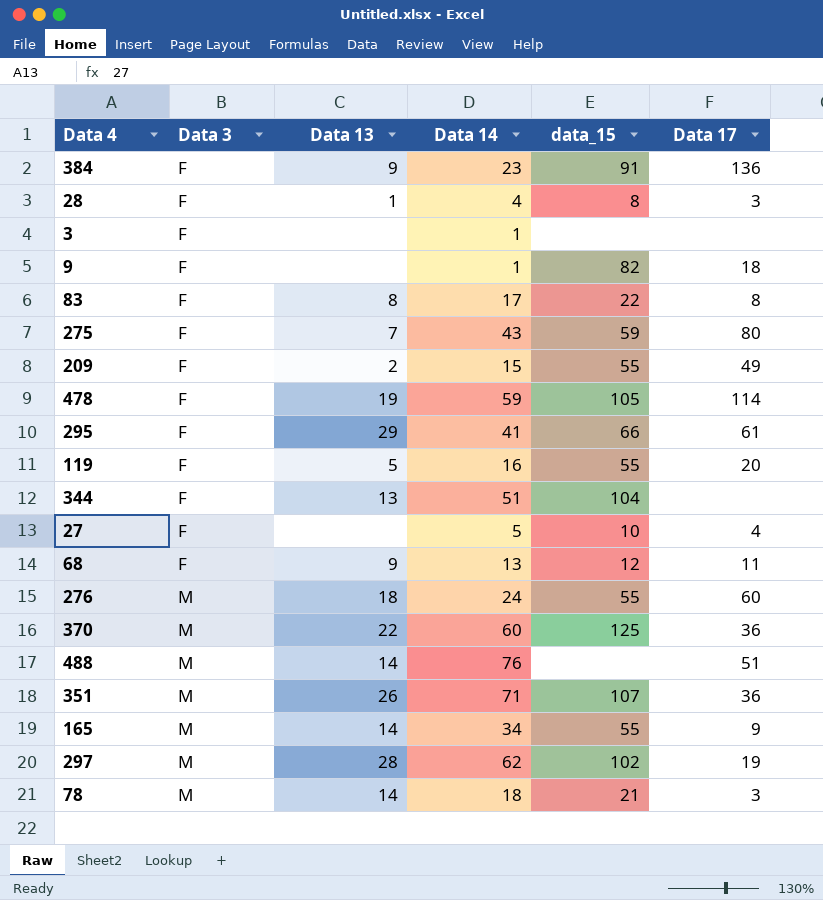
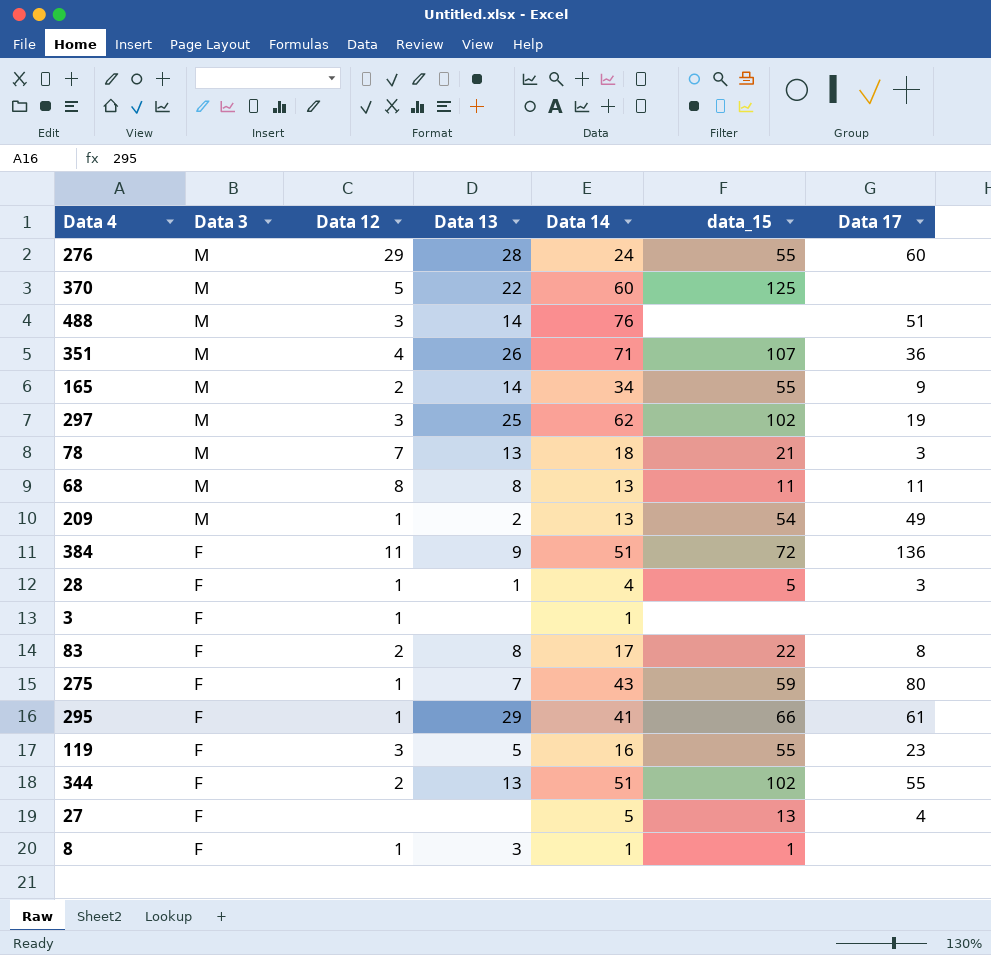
row order: Data 3 ascending -> Data 3 descending
column Data 12 | position: none -> 3
row 9: F | none | 1 | 82 | 18 -> none
row 478: F | 19 | 59 | 105 | 114 -> none
276 | Data 13: 18 -> 28
370 | Data 17: 36 -> none
297 | Data 13: 28 -> 25
78 | Data 13: 14 -> 13
68 | Data 3: F -> M
68 | Data 13: 9 -> 8
68 | data_15: 12 -> 11
209 | Data 3: F -> M
209 | Data 14: 15 -> 13
209 | data_15: 55 -> 54
384 | Data 14: 23 -> 51
384 | data_15: 91 -> 72
28 | data_15: 8 -> 5
119 | Data 17: 20 -> 23
344 | data_15: 104 -> 102
344 | Data 17: none -> 55
27 | data_15: 10 -> 13
row 8: none -> F | 1 | 3 | 1 | 1 | none

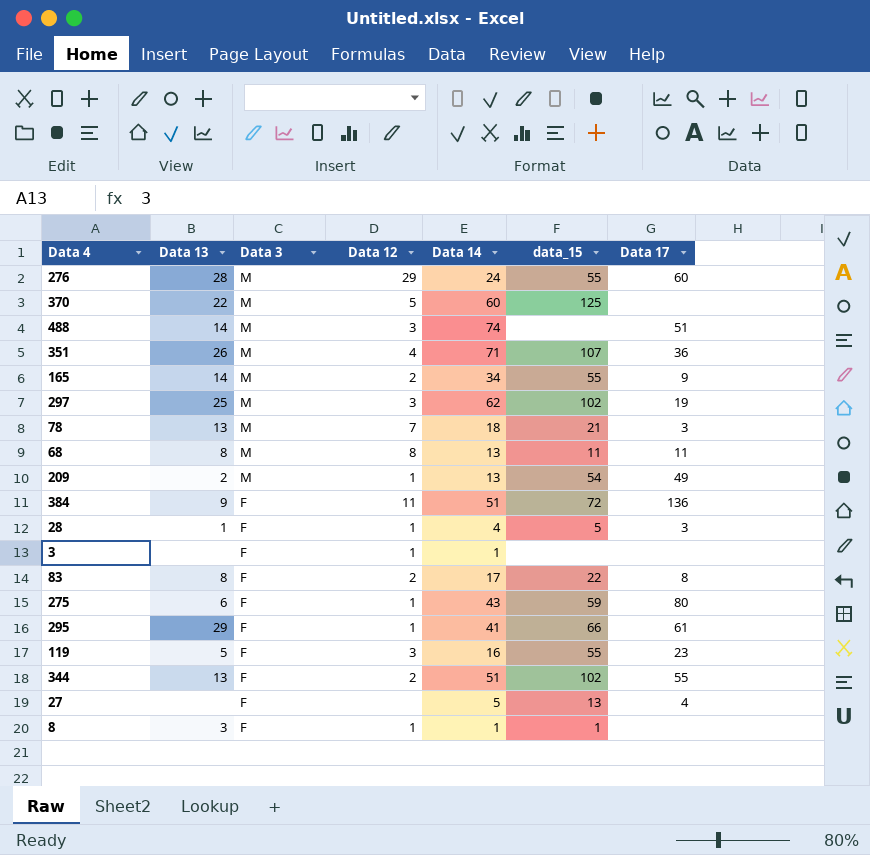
column Data 13 | position: 4 -> 2
488 | Data 14: 76 -> 74
275 | Data 13: 7 -> 6

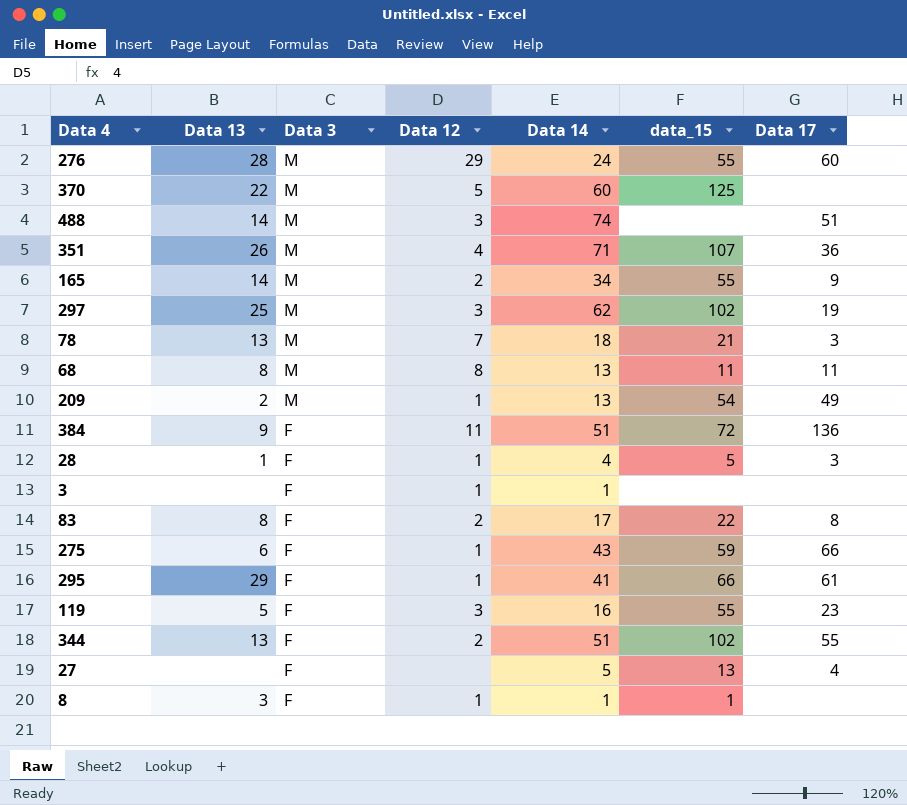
275 | Data 17: 80 -> 66

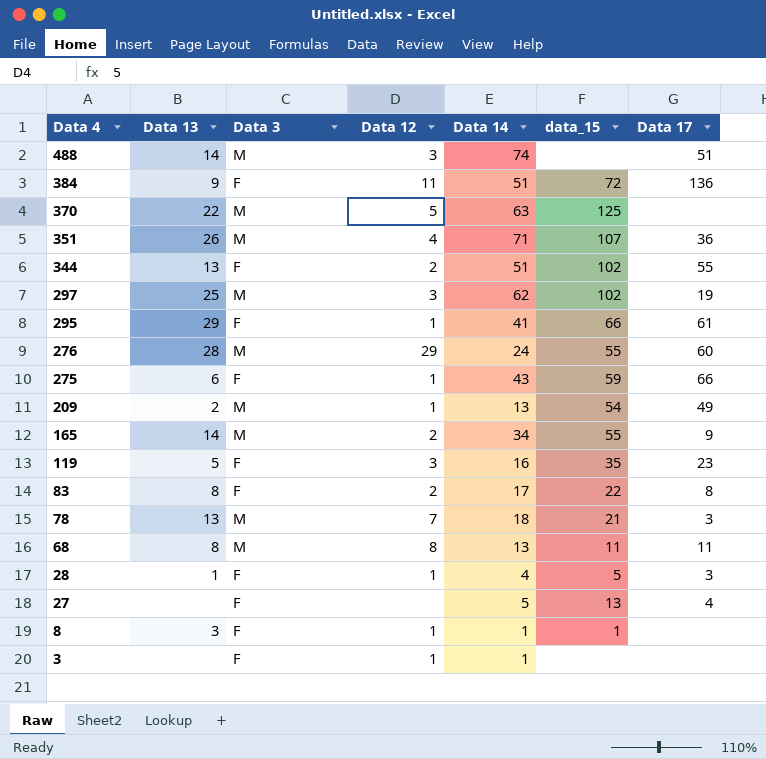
row order: Data 3 descending -> Data 4 descending
370 | Data 14: 60 -> 63
119 | data_15: 55 -> 35

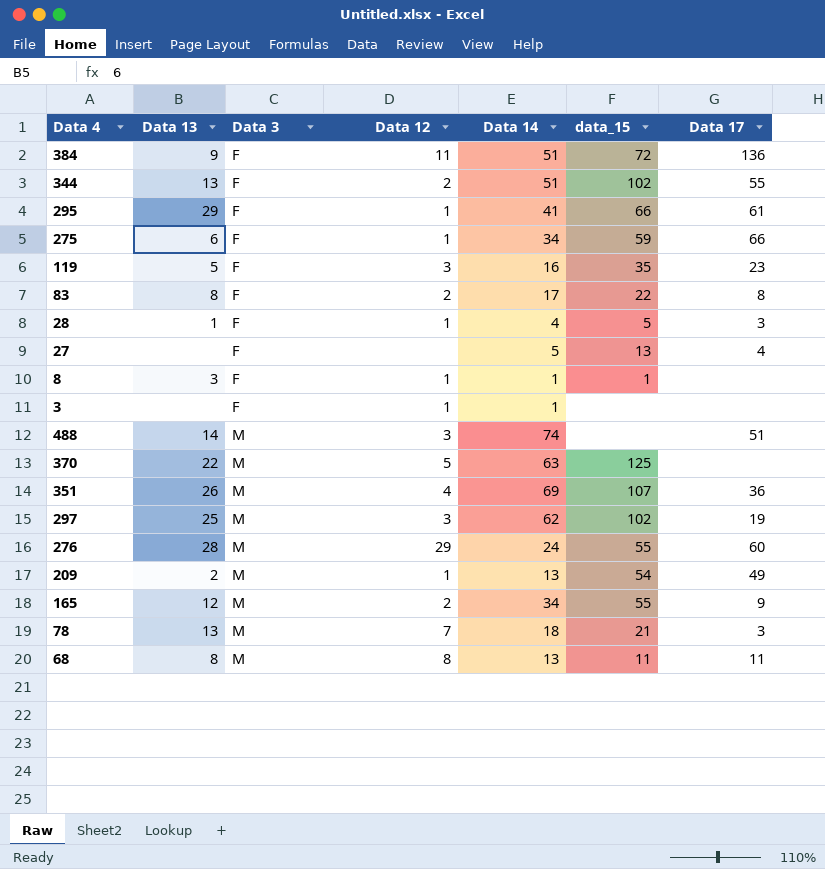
row order: Data 4 descending -> Data 3 ascending
275 | Data 14: 43 -> 34
351 | Data 14: 71 -> 69
165 | Data 13: 14 -> 12

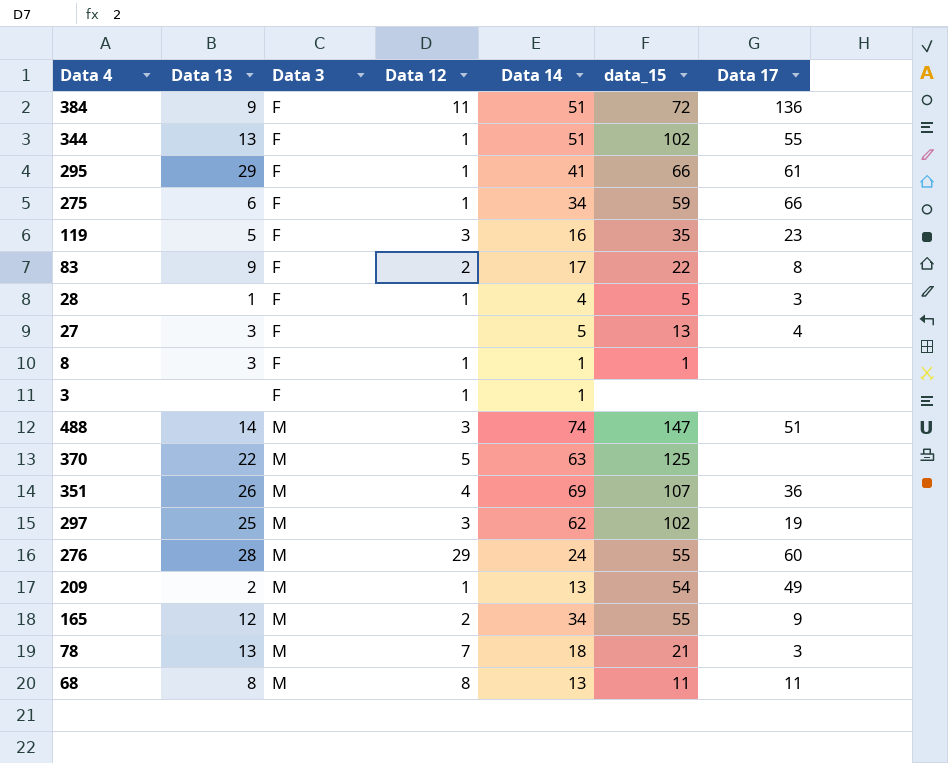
344 | Data 12: 2 -> 1
83 | Data 13: 8 -> 9
27 | Data 13: none -> 3
488 | data_15: none -> 147

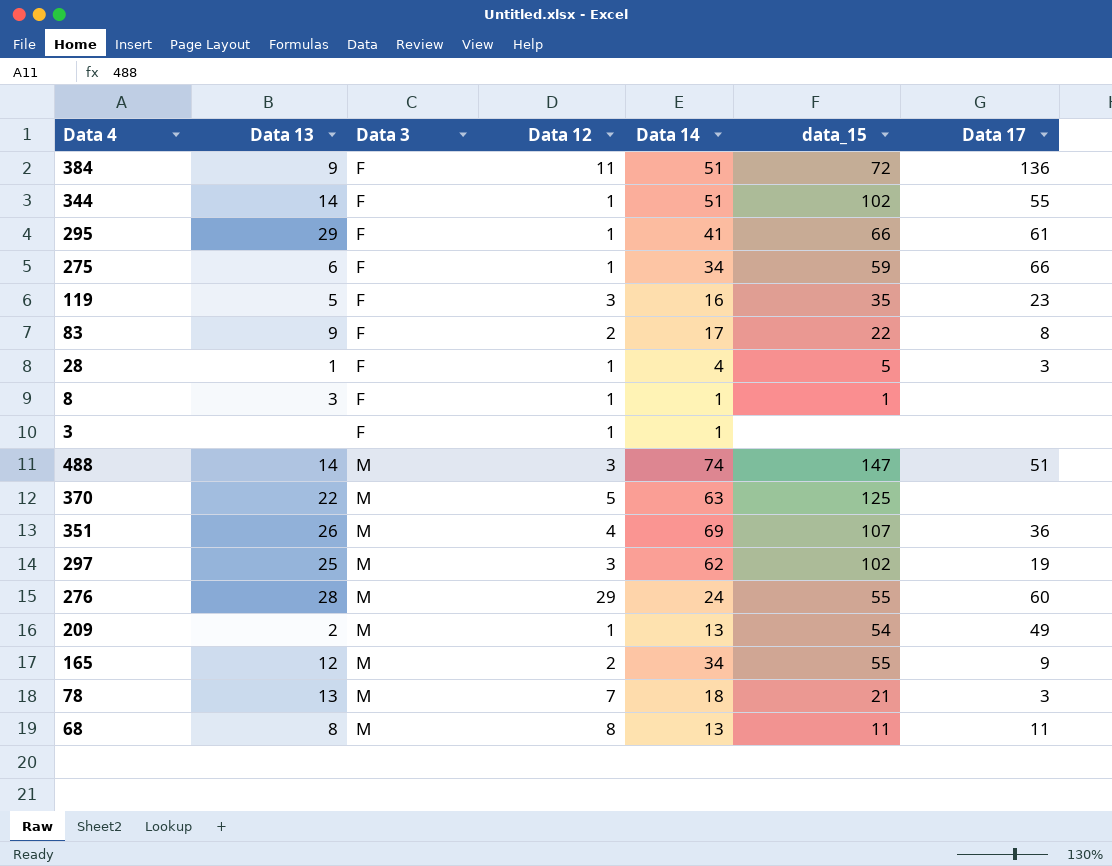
row 27: 3 | F | none | 5 | 13 | 4 -> none
344 | Data 13: 13 -> 14

